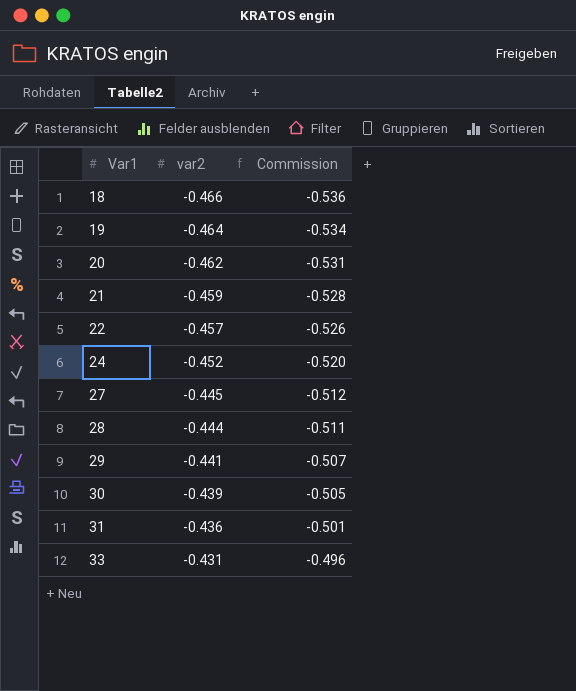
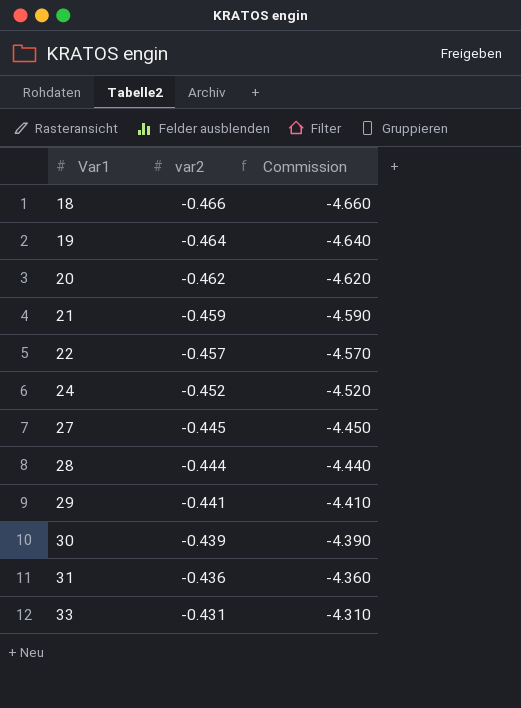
column Commission | formula: [var2] * 1.15 -> [var2] * 10

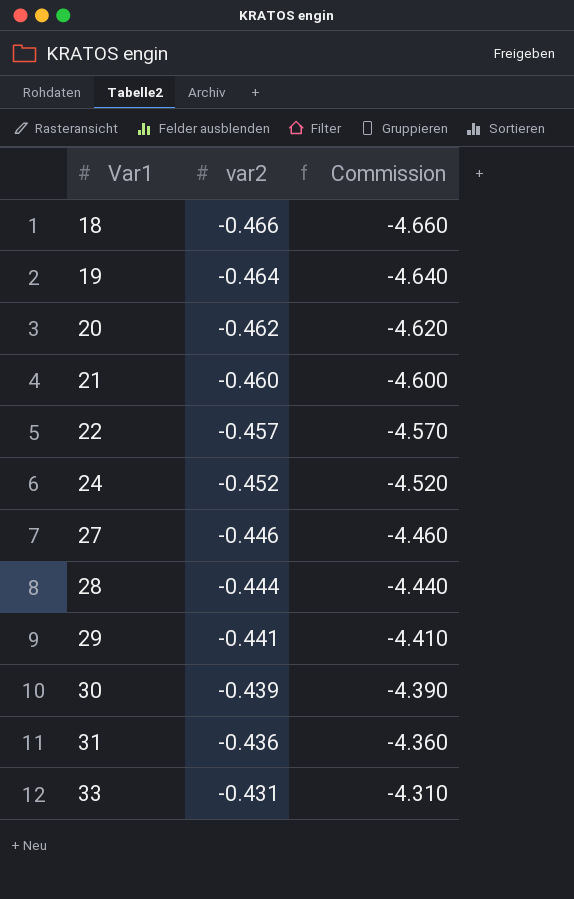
21 | var2: -0.459 -> -0.460
21 | Commission: -4.590 -> -4.600
27 | var2: -0.445 -> -0.446
27 | Commission: -4.450 -> -4.460

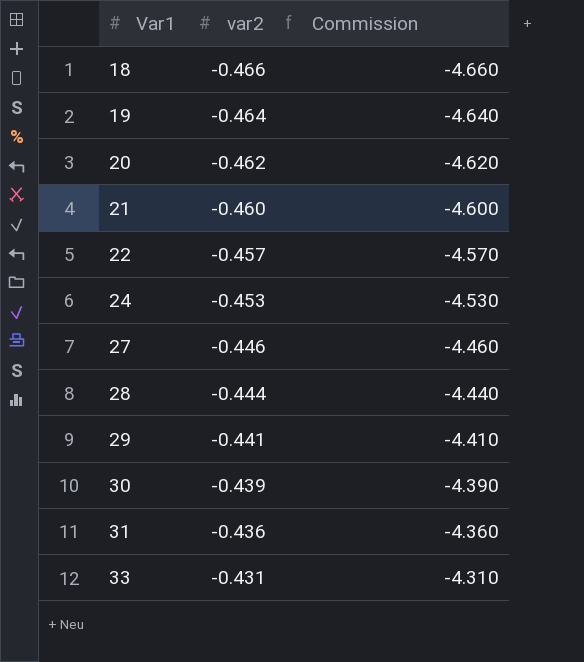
24 | var2: -0.452 -> -0.453
24 | Commission: -4.520 -> -4.530

